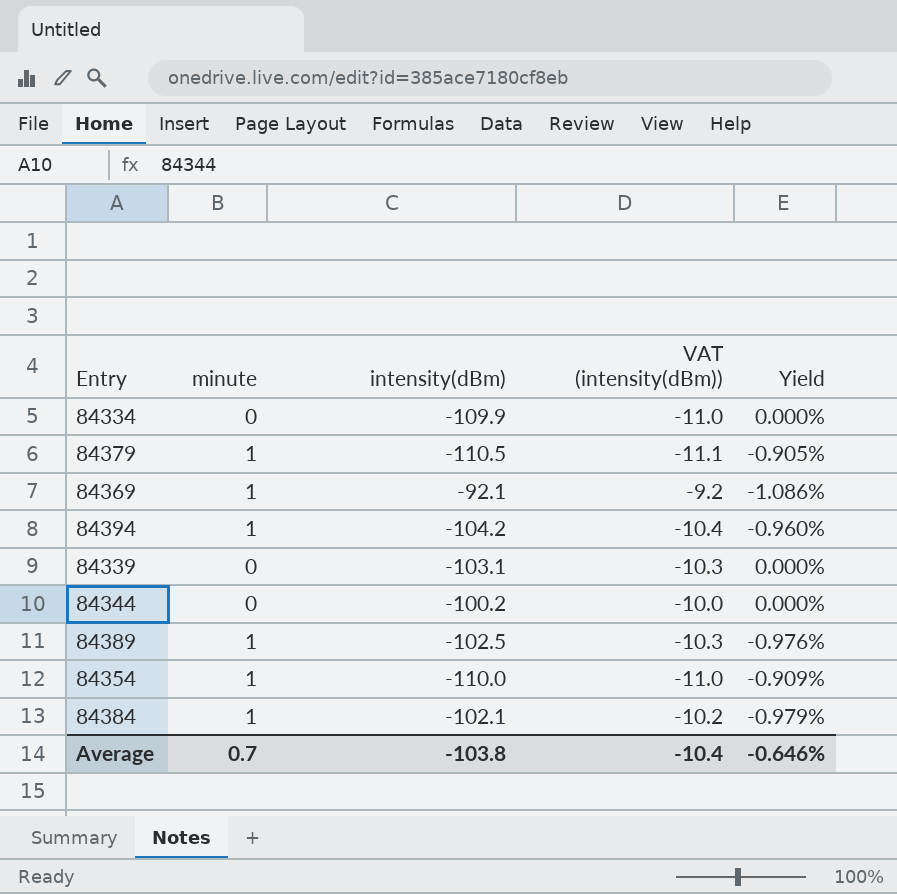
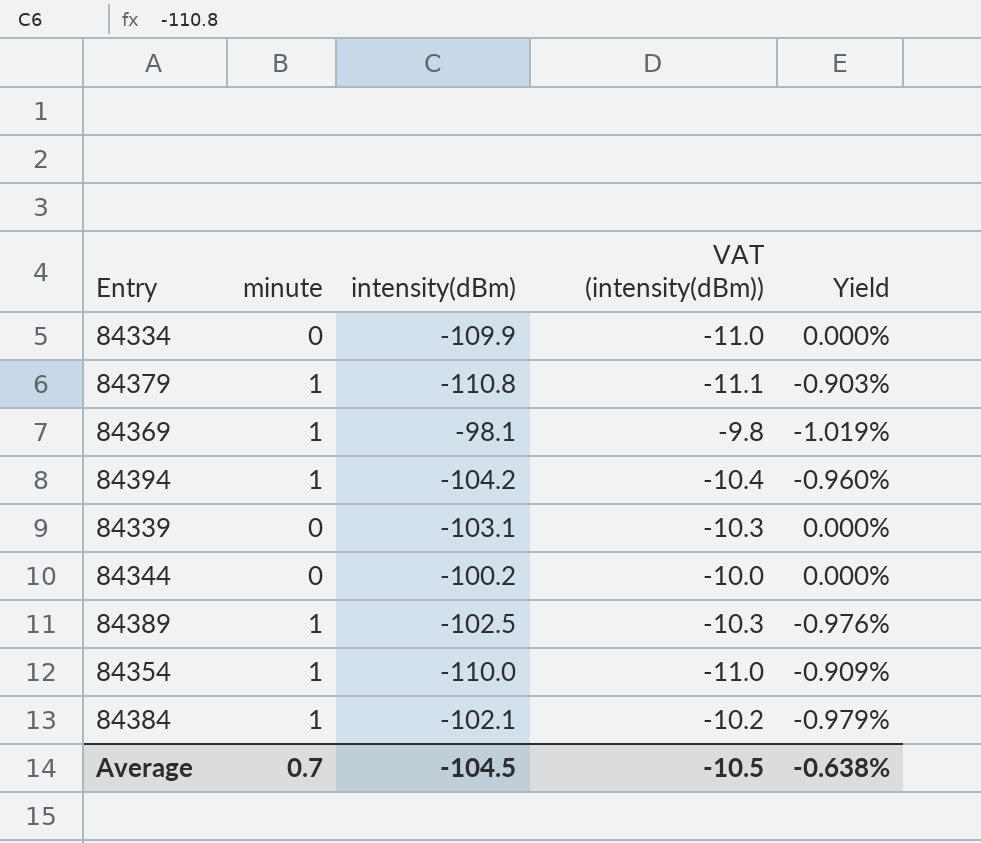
84379 | intensity(dBm): -110.5 -> -110.8
84379 | Yield: -0.905% -> -0.903%
84369 | intensity(dBm): -92.1 -> -98.1
84369 | VAT (intensity(dBm)): -9.2 -> -9.8
84369 | Yield: -1.086% -> -1.019%
Average | intensity(dBm): -103.8 -> -104.5
Average | VAT (intensity(dBm)): -10.4 -> -10.5
Average | Yield: -0.646% -> -0.638%

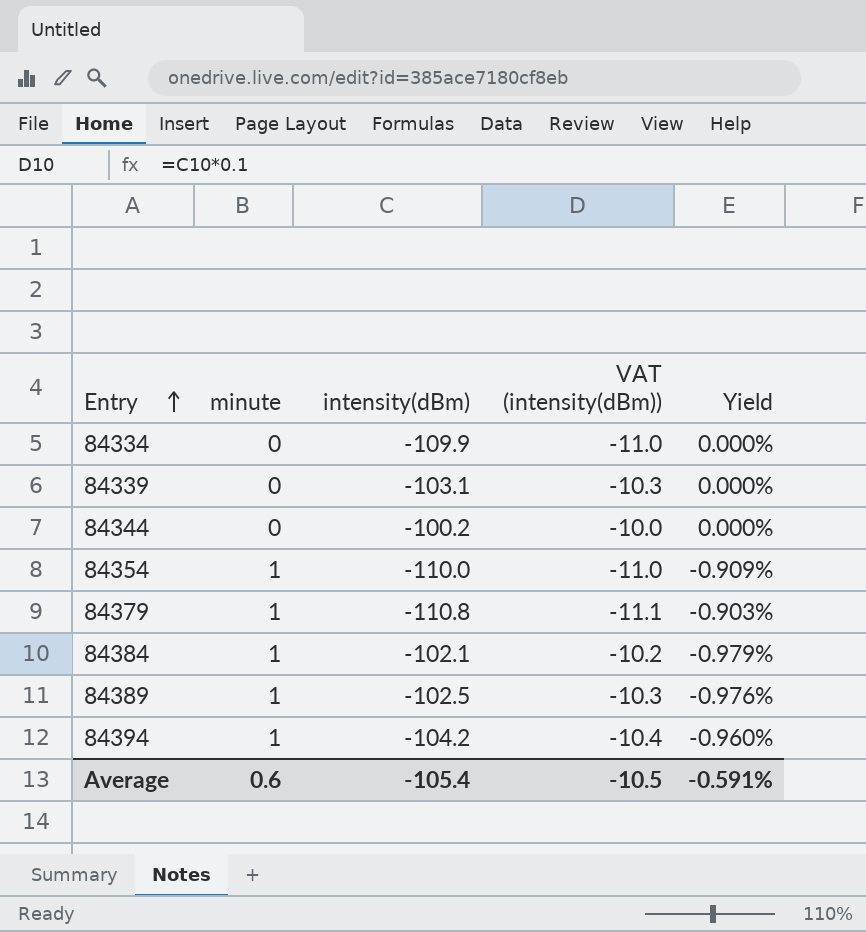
row order: none -> Entry ascending
row 84369: 1 | -98.1 | -9.8 | -1.019% -> none
Average | minute: 0.7 -> 0.6
Average | intensity(dBm): -104.5 -> -105.4
Average | Yield: -0.638% -> -0.591%

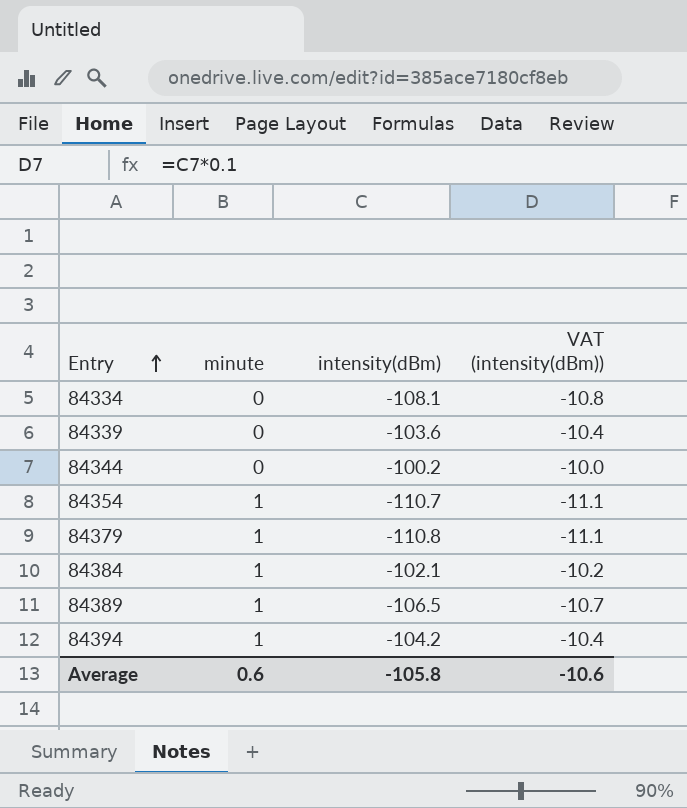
column Yield | formula: [minute] / [intensity(dBm)] -> none
84334 | intensity(dBm): -109.9 -> -108.1
84334 | VAT (intensity(dBm)): -11.0 -> -10.8
84339 | intensity(dBm): -103.1 -> -103.6
84339 | VAT (intensity(dBm)): -10.3 -> -10.4
84354 | intensity(dBm): -110.0 -> -110.7
84354 | VAT (intensity(dBm)): -11.0 -> -11.1
84389 | intensity(dBm): -102.5 -> -106.5
84389 | VAT (intensity(dBm)): -10.3 -> -10.7
Average | intensity(dBm): -105.4 -> -105.8
Average | VAT (intensity(dBm)): -10.5 -> -10.6

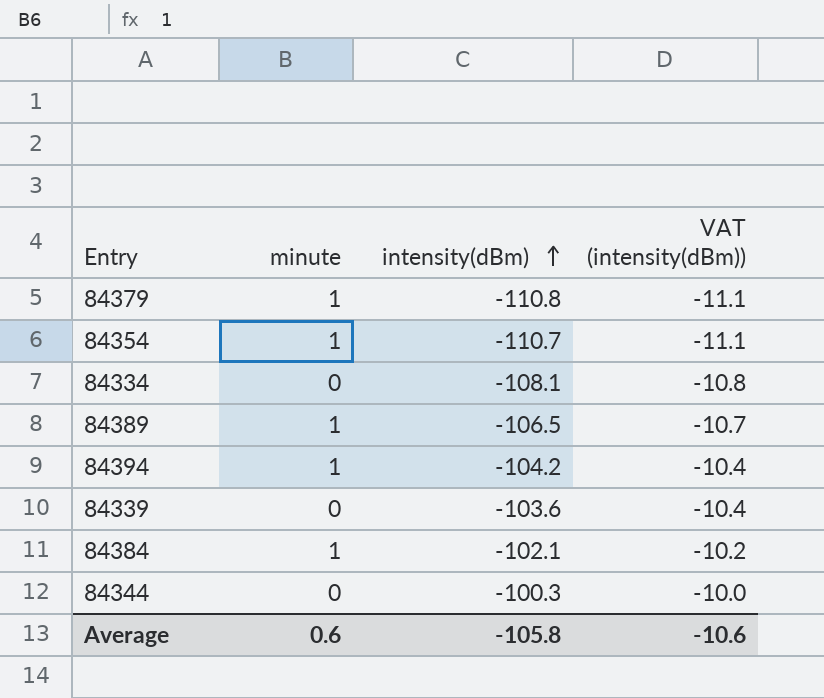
row order: Entry ascending -> intensity(dBm) ascending
84344 | intensity(dBm): -100.2 -> -100.3

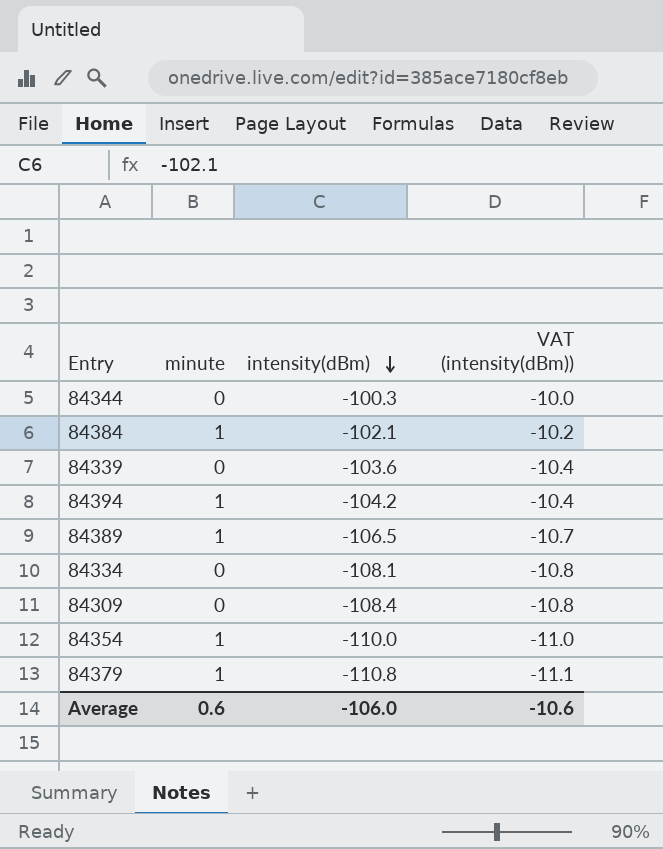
row order: intensity(dBm) ascending -> intensity(dBm) descending
row 84309: none -> 0 | -108.4 | -10.8
84354 | intensity(dBm): -110.7 -> -110.0
84354 | VAT (intensity(dBm)): -11.1 -> -11.0
Average | intensity(dBm): -105.8 -> -106.0

